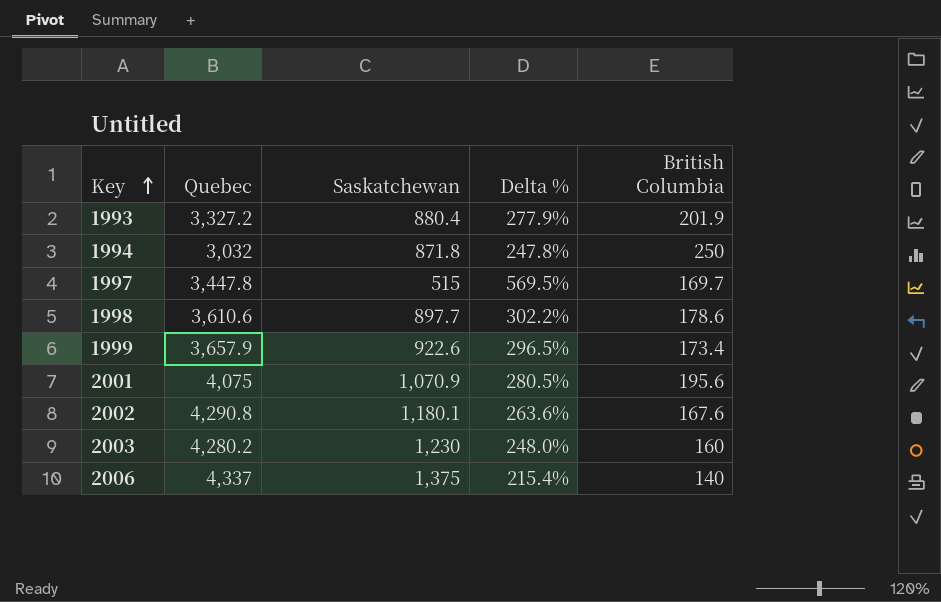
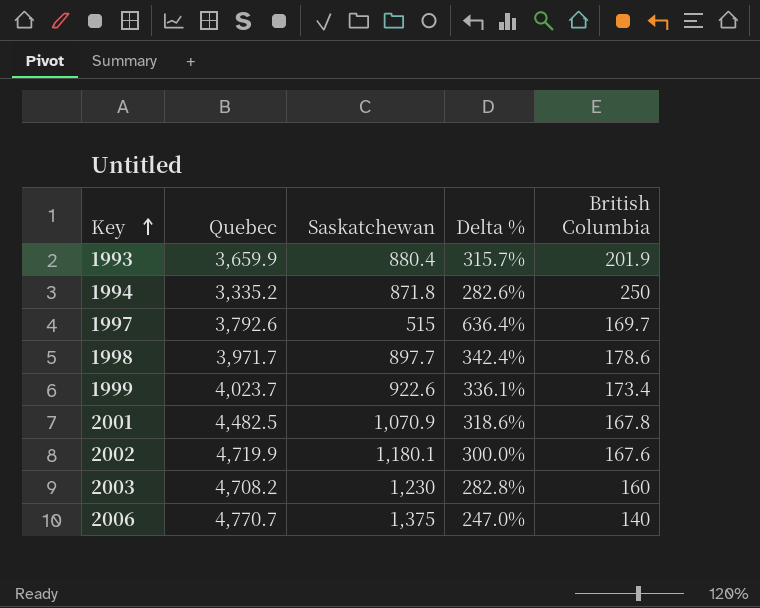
1993 | Quebec: 3,327.2 -> 3,659.9
1993 | Delta %: 277.9% -> 315.7%
1994 | Quebec: 3,032 -> 3,335.2
1994 | Delta %: 247.8% -> 282.6%
1997 | Quebec: 3,447.8 -> 3,792.6
1997 | Delta %: 569.5% -> 636.4%
1998 | Quebec: 3,610.6 -> 3,971.7
1998 | Delta %: 302.2% -> 342.4%
1999 | Quebec: 3,657.9 -> 4,023.7
1999 | Delta %: 296.5% -> 336.1%
2001 | Quebec: 4,075 -> 4,482.5
2001 | Delta %: 280.5% -> 318.6%
2001 | British Columbia: 195.6 -> 167.8
2002 | Quebec: 4,290.8 -> 4,719.9
2002 | Delta %: 263.6% -> 300.0%
2003 | Quebec: 4,280.2 -> 4,708.2
2003 | Delta %: 248.0% -> 282.8%
2006 | Quebec: 4,337 -> 4,770.7
2006 | Delta %: 215.4% -> 247.0%

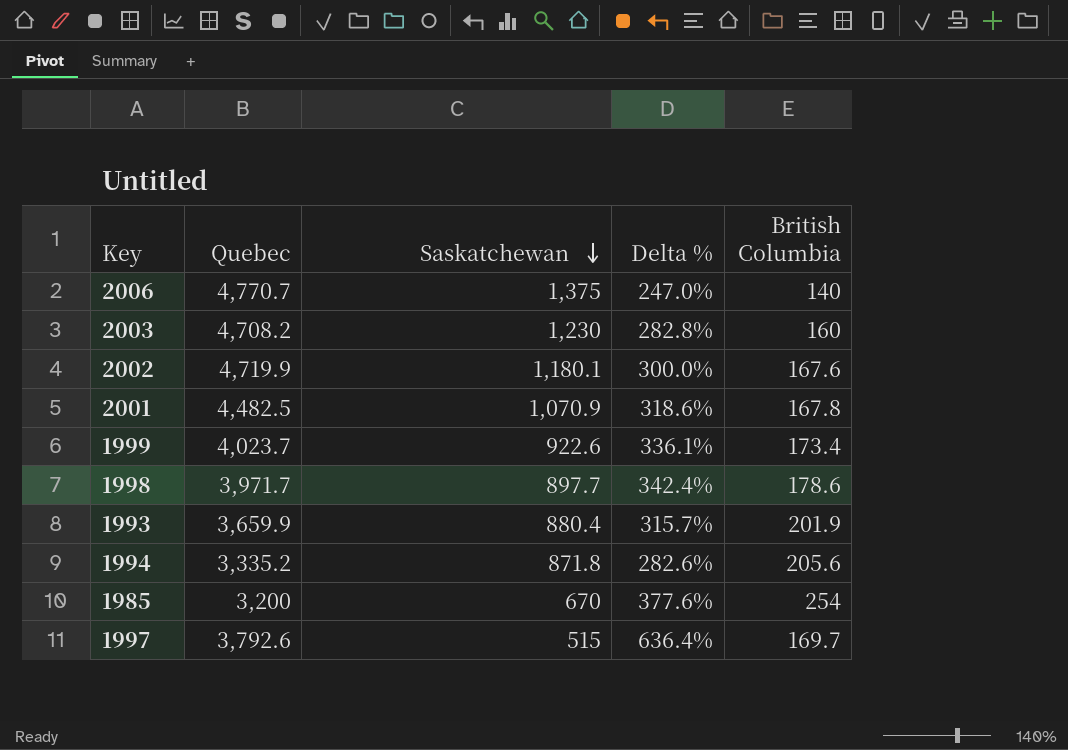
row order: Key ascending -> Saskatchewan descending
1994 | British Columbia: 250 -> 205.6
row 1985: none -> 3,200 | 670 | 377.6% | 254

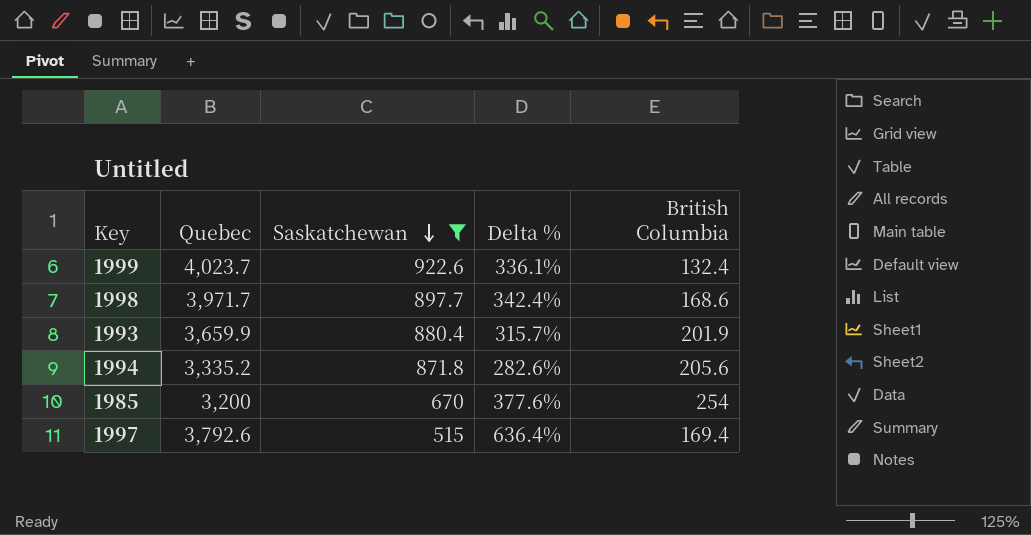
filter: none -> Saskatchewan <= 922.6
1999 | British Columbia: 173.4 -> 132.4
1998 | British Columbia: 178.6 -> 168.6
1997 | British Columbia: 169.7 -> 169.4

